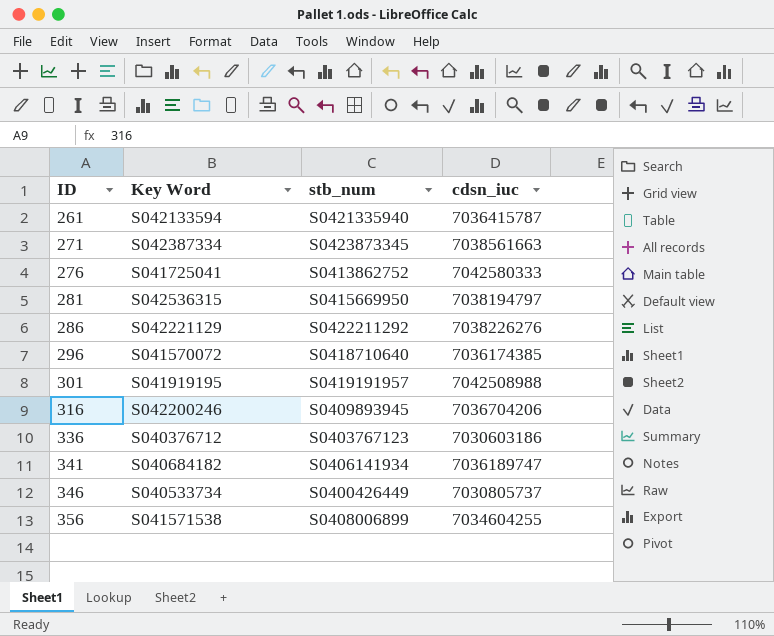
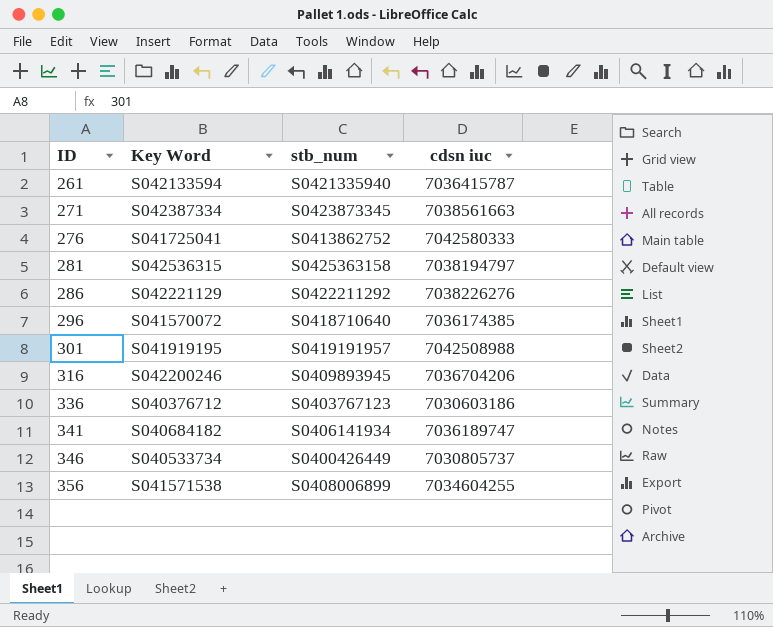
column name: cdsn_iuc -> cdsn iuc
281 | stb_num: S0415669950 -> S0425363158

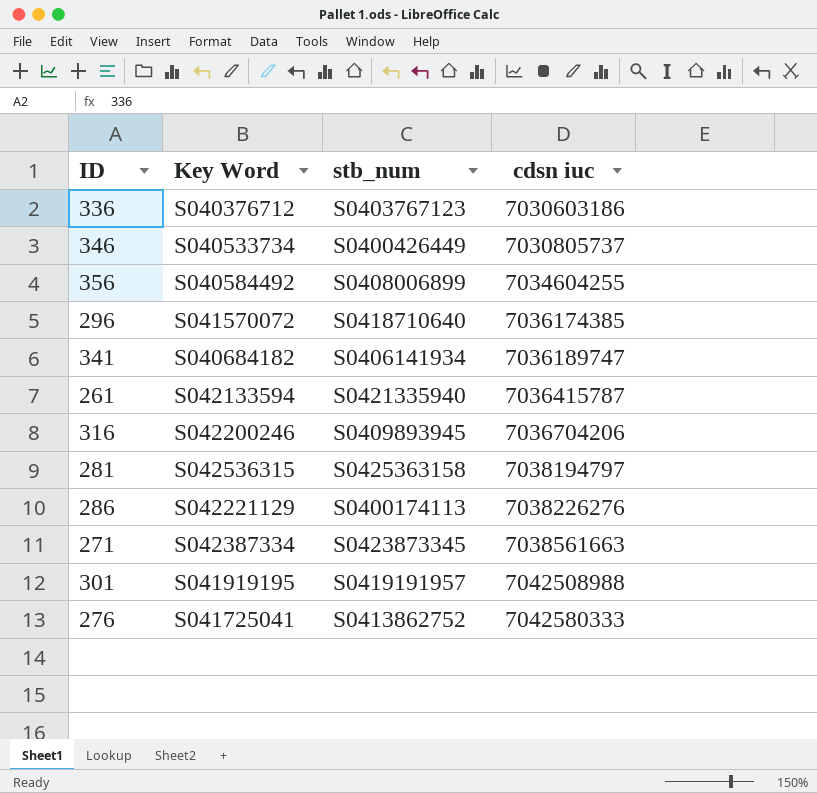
row order: ID ascending -> cdsn iuc ascending
356 | Key Word: S041571538 -> S040584492
286 | stb_num: S0422211292 -> S0400174113

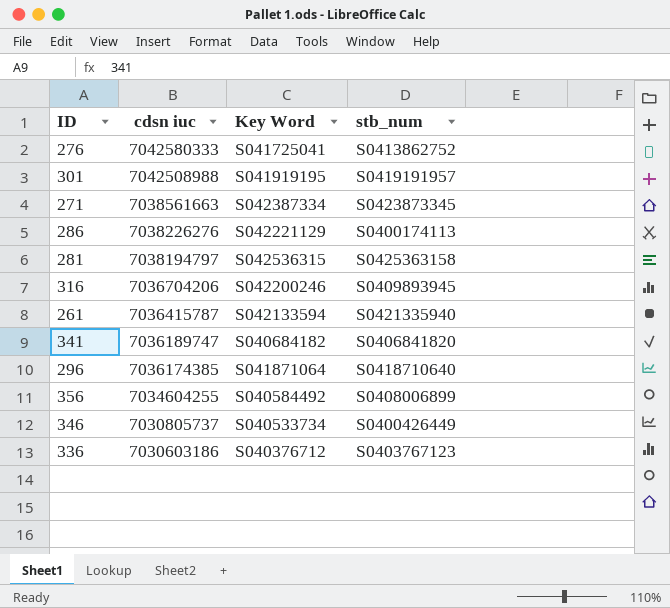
row order: cdsn iuc ascending -> cdsn iuc descending
column cdsn iuc | position: 4 -> 2
341 | stb_num: S0406141934 -> S0406841820
296 | Key Word: S041570072 -> S041871064

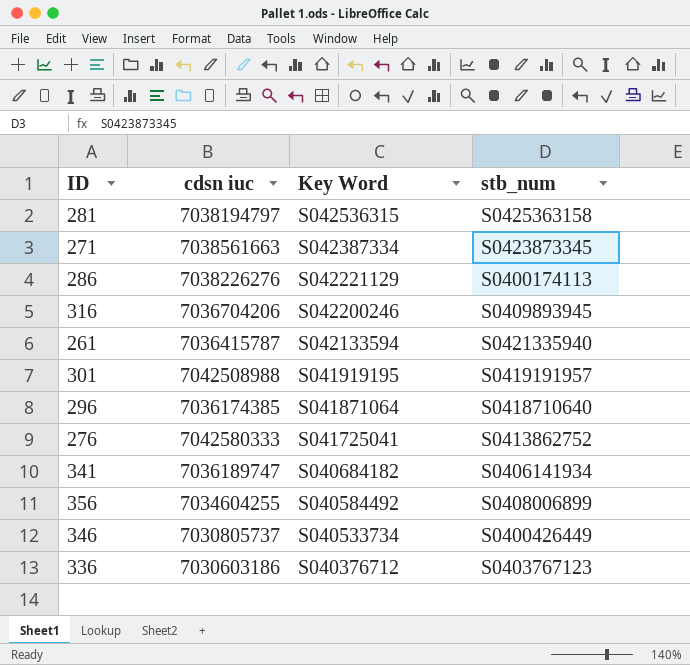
row order: cdsn iuc descending -> Key Word descending
341 | stb_num: S0406841820 -> S0406141934

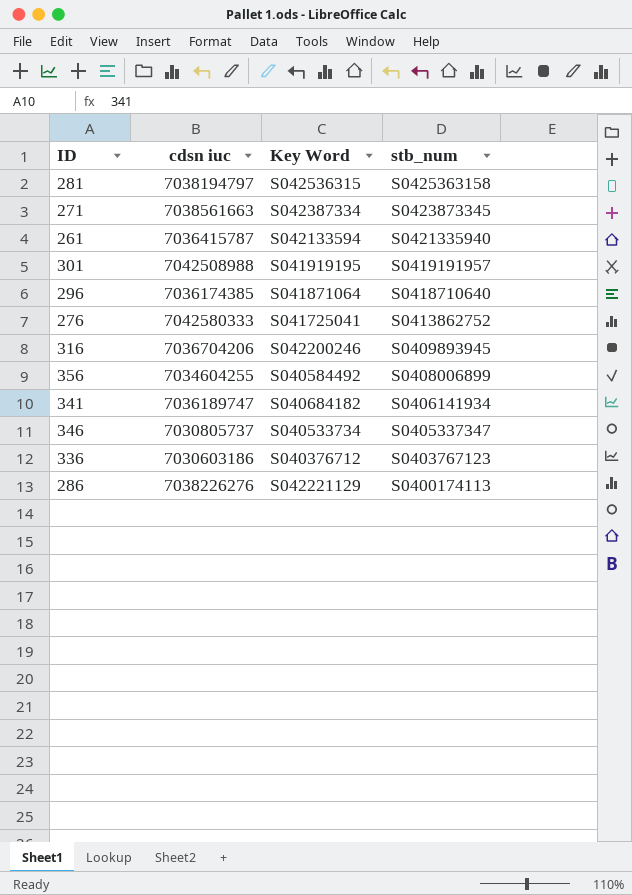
row order: Key Word descending -> stb_num descending
346 | stb_num: S0400426449 -> S0405337347

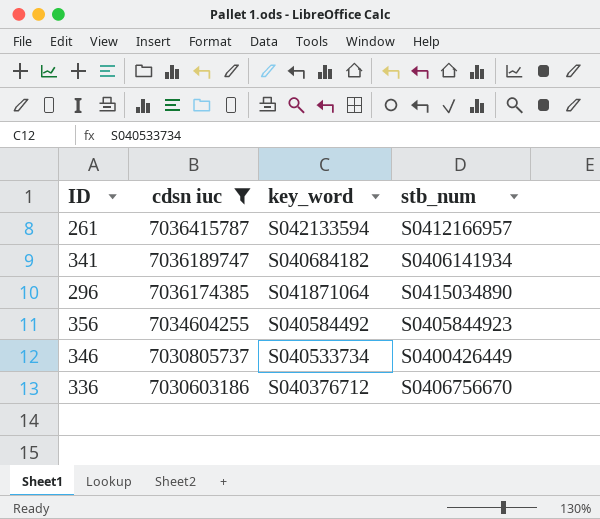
filter: none -> cdsn iuc <= 7036415787
row order: stb_num descending -> cdsn iuc descending
column name: Key Word -> key_word
261 | stb_num: S0421335940 -> S0412166957
296 | stb_num: S0418710640 -> S0415034890
356 | stb_num: S0408006899 -> S0405844923
346 | stb_num: S0405337347 -> S0400426449
336 | stb_num: S0403767123 -> S0406756670

